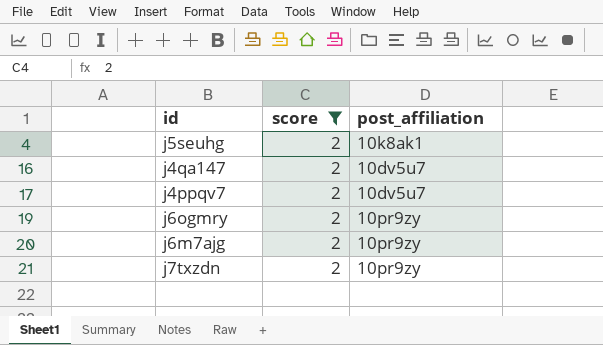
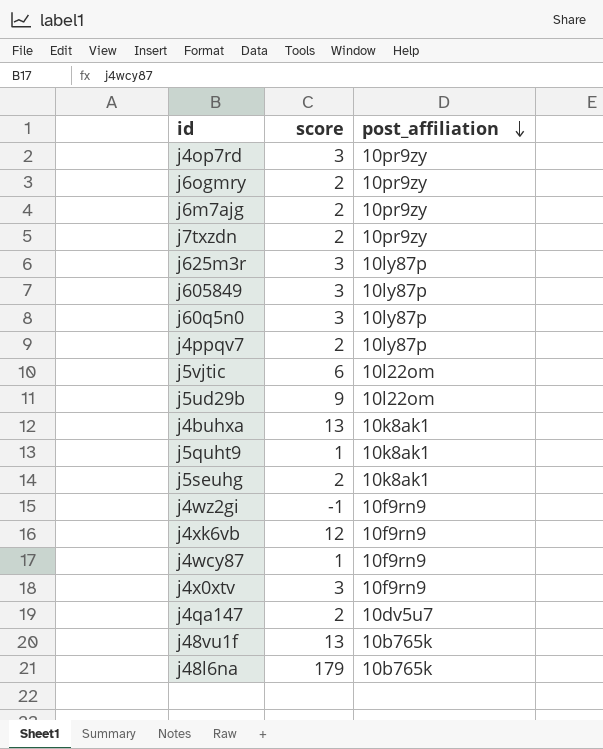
filter: score = 2 -> none
row order: none -> post_affiliation descending
j4ppqv7 | post_affiliation: 10dv5u7 -> 10ly87p

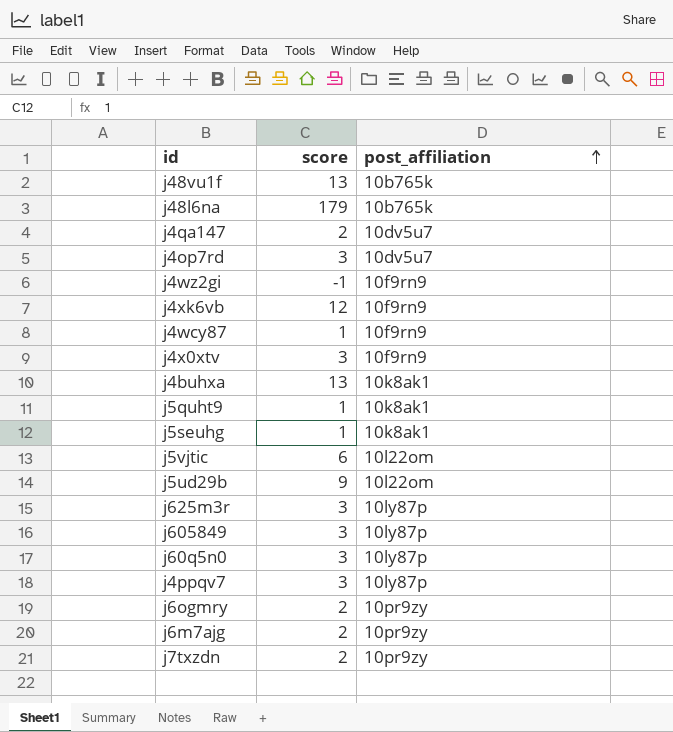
row order: post_affiliation descending -> post_affiliation ascending
j4op7rd | post_affiliation: 10pr9zy -> 10dv5u7
j5seuhg | score: 2 -> 1
j4ppqv7 | score: 2 -> 3

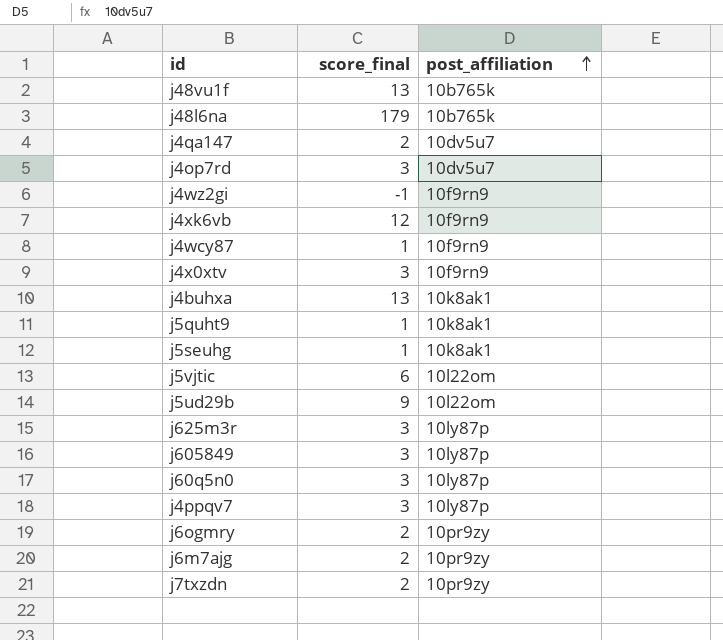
column name: score -> score_final

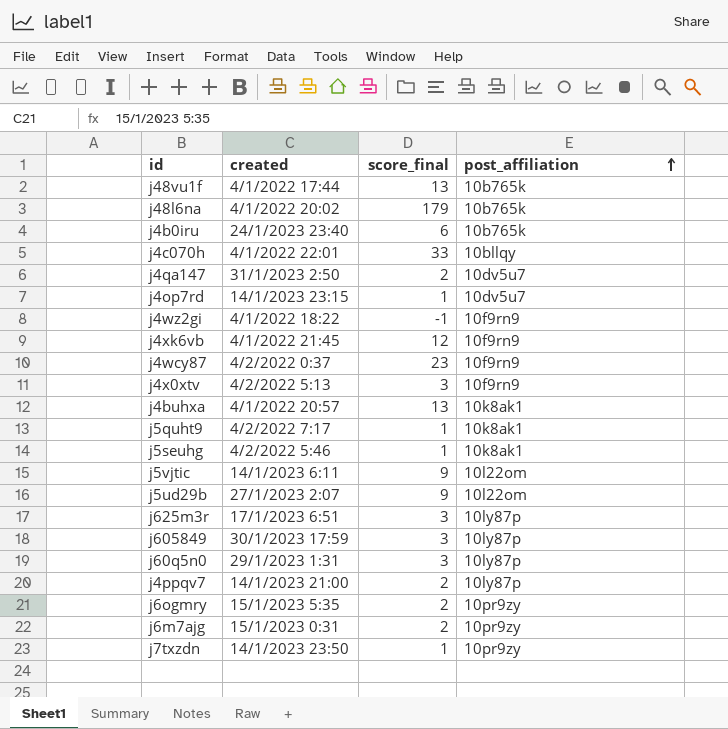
column created | position: none -> 2
row j4b0iru: none -> 24/1/2023 23:40 | 6 | 10b765k
row j4c070h: none -> 4/1/2022 22:01 | 33 | 10bllqy
j4op7rd | score_final: 3 -> 1
j4wcy87 | score_final: 1 -> 23
j5vjtic | score_final: 6 -> 9
j4ppqv7 | score_final: 3 -> 2
j7txzdn | score_final: 2 -> 1

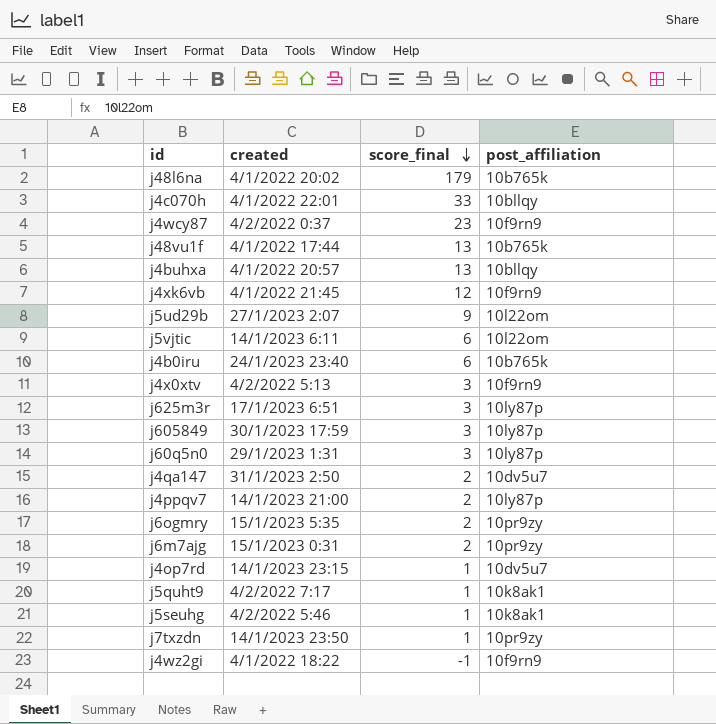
row order: post_affiliation ascending -> score_final descending
j4buhxa | post_affiliation: 10k8ak1 -> 10bllqy
j5vjtic | score_final: 9 -> 6

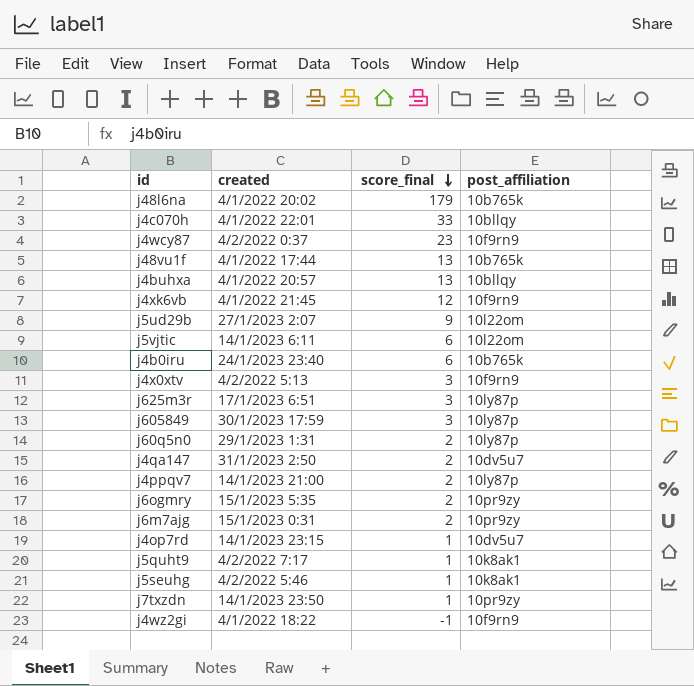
j60q5n0 | score_final: 3 -> 2

